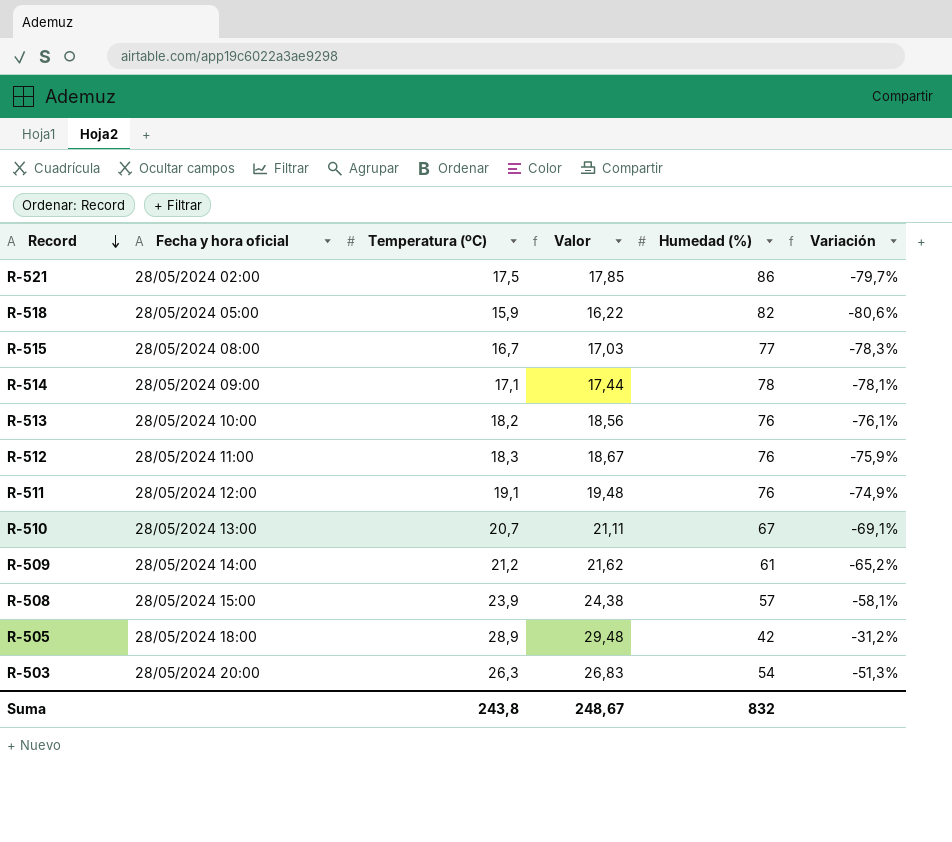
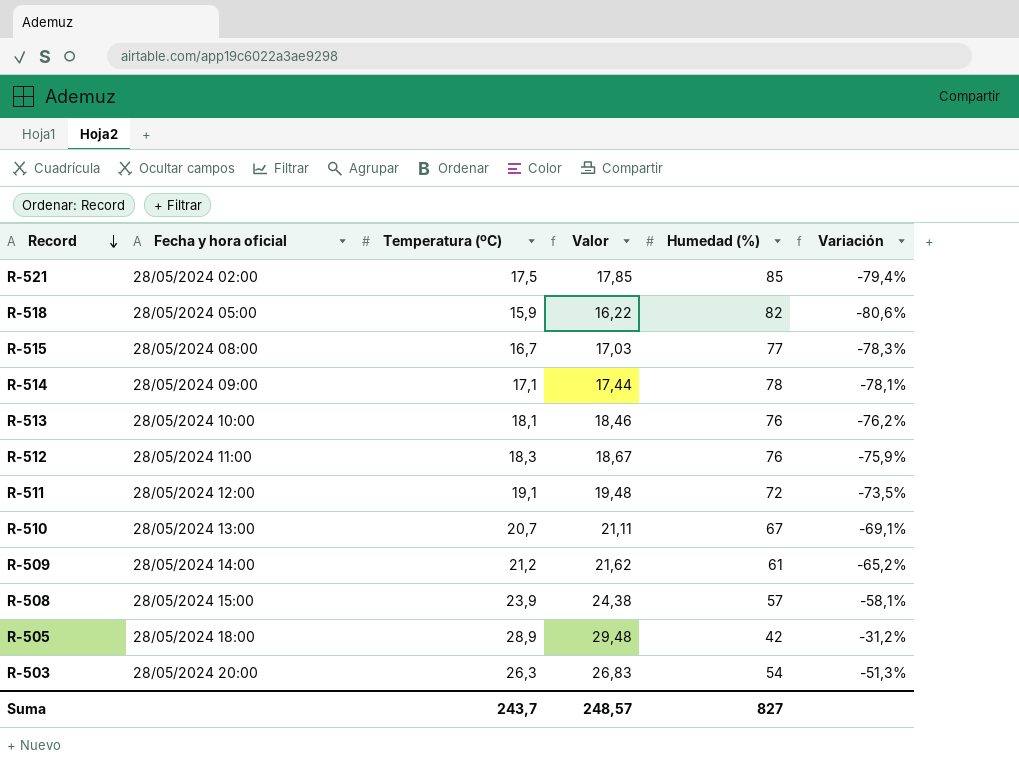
R-521 | Humedad (%): 86 -> 85
R-521 | Variación: -79,7% -> -79,4%
R-513 | Temperatura (ºC): 18,2 -> 18,1
R-513 | Valor: 18,56 -> 18,46
R-513 | Variación: -76,1% -> -76,2%
R-511 | Humedad (%): 76 -> 72
R-511 | Variación: -74,9% -> -73,5%
Suma | Temperatura (ºC): 243,8 -> 243,7
Suma | Valor: 248,67 -> 248,57
Suma | Humedad (%): 832 -> 827

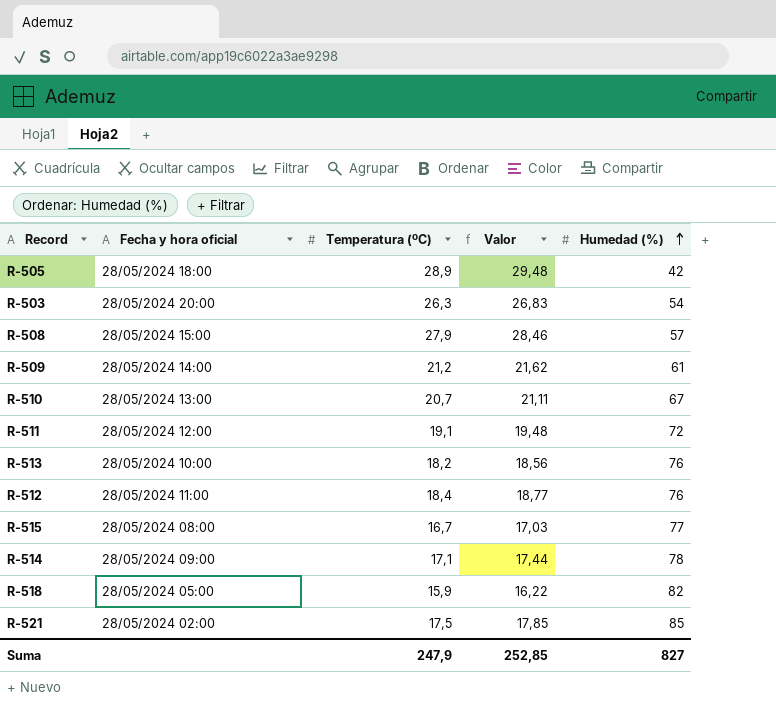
row order: Record descending -> Humedad (%) ascending
column Variación | formula: ([Temperatura (ºC)] - [Humedad (%)]) / [Humedad (%)] -> none
R-508 | Temperatura (ºC): 23,9 -> 27,9
R-508 | Valor: 24,38 -> 28,46
R-513 | Temperatura (ºC): 18,1 -> 18,2
R-513 | Valor: 18,46 -> 18,56
R-512 | Temperatura (ºC): 18,3 -> 18,4
R-512 | Valor: 18,67 -> 18,77
Suma | Temperatura (ºC): 243,7 -> 247,9
Suma | Valor: 248,57 -> 252,85

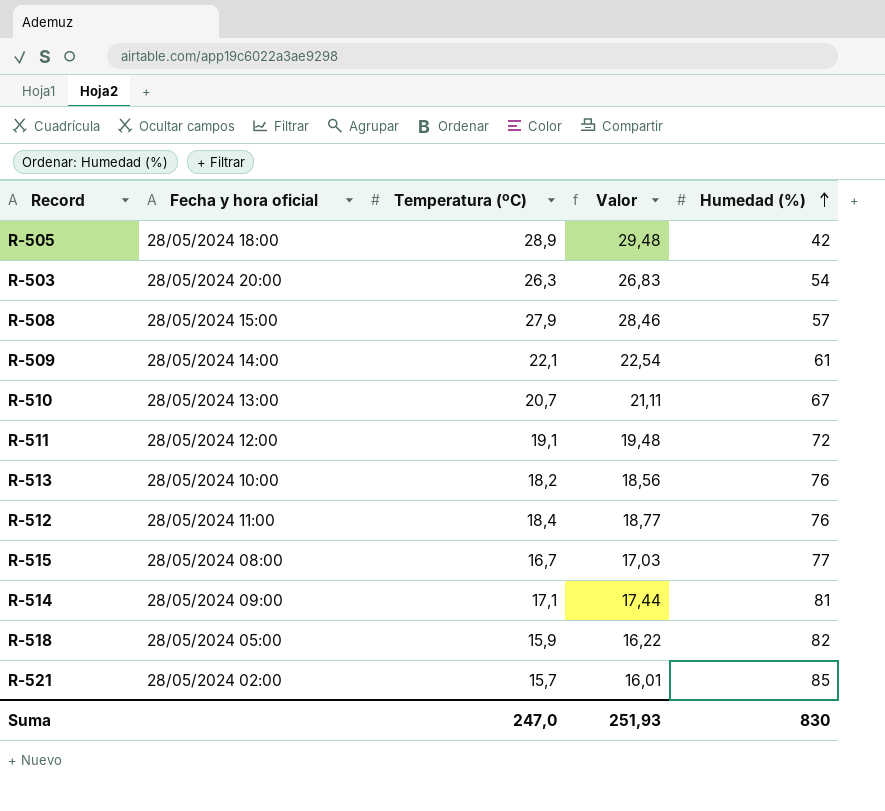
R-509 | Temperatura (ºC): 21,2 -> 22,1
R-509 | Valor: 21,62 -> 22,54
R-514 | Humedad (%): 78 -> 81
R-521 | Temperatura (ºC): 17,5 -> 15,7
R-521 | Valor: 17,85 -> 16,01
Suma | Temperatura (ºC): 247,9 -> 247,0
Suma | Valor: 252,85 -> 251,93
Suma | Humedad (%): 827 -> 830

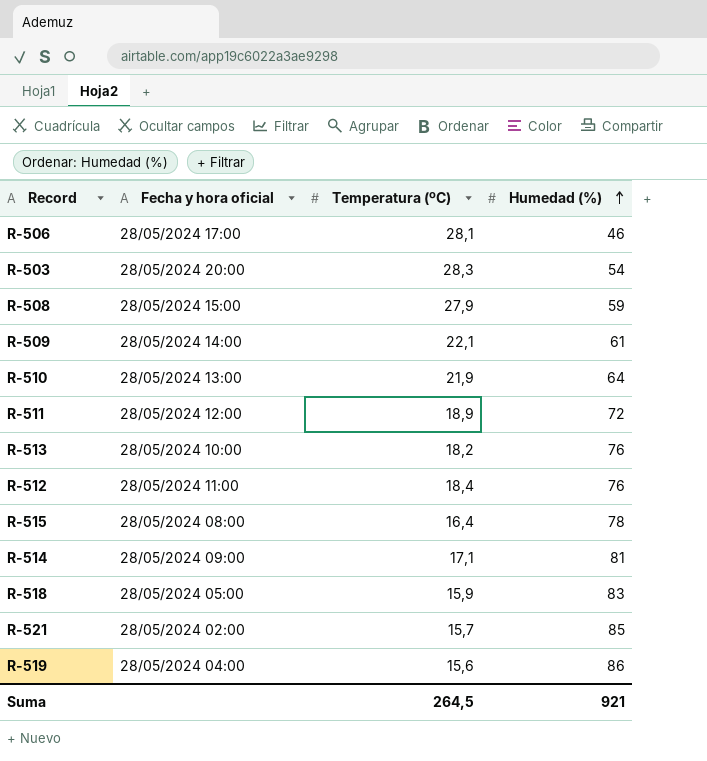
column Valor | formula: [Temperatura (ºC)] * 1,02 -> none
row R-505: 28/05/2024 18:00 | 28,9 | 29,48 | 42 -> none
row R-506: none -> 28/05/2024 17:00 | 28,1 | 46
R-503 | Temperatura (ºC): 26,3 -> 28,3
R-508 | Humedad (%): 57 -> 59
R-510 | Temperatura (ºC): 20,7 -> 21,9
R-510 | Humedad (%): 67 -> 64
R-511 | Temperatura (ºC): 19,1 -> 18,9
R-515 | Temperatura (ºC): 16,7 -> 16,4
R-515 | Humedad (%): 77 -> 78
R-518 | Humedad (%): 82 -> 83
row R-519: none -> 28/05/2024 04:00 | 15,6 | 86
Suma | Temperatura (ºC): 247,0 -> 264,5
Suma | Humedad (%): 830 -> 921

